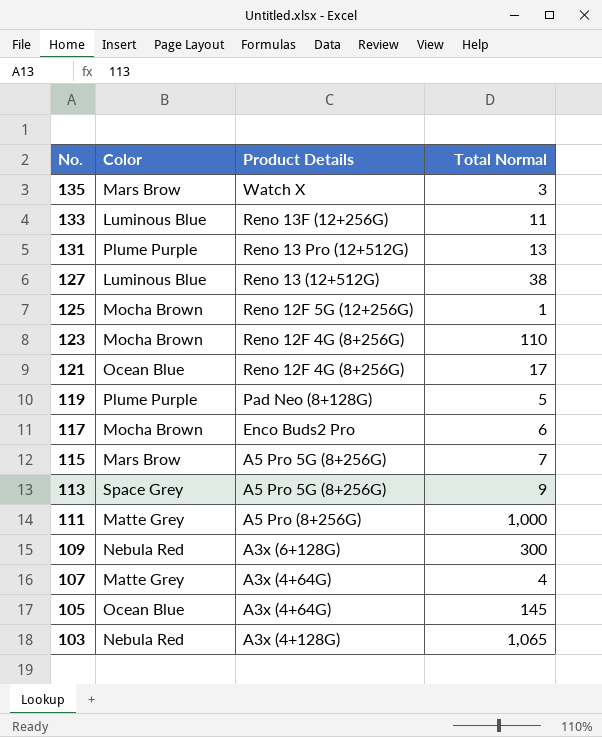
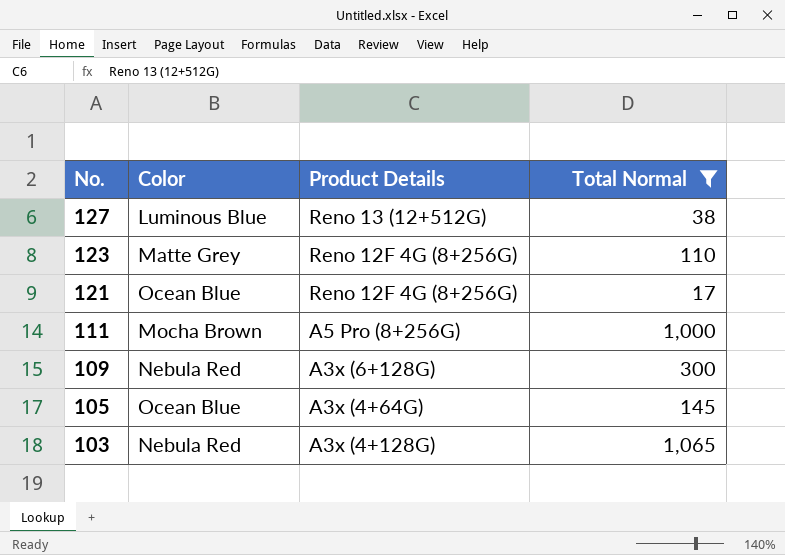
filter: none -> Total Normal >= 17
123 | Color: Mocha Brown -> Matte Grey
111 | Color: Matte Grey -> Mocha Brown

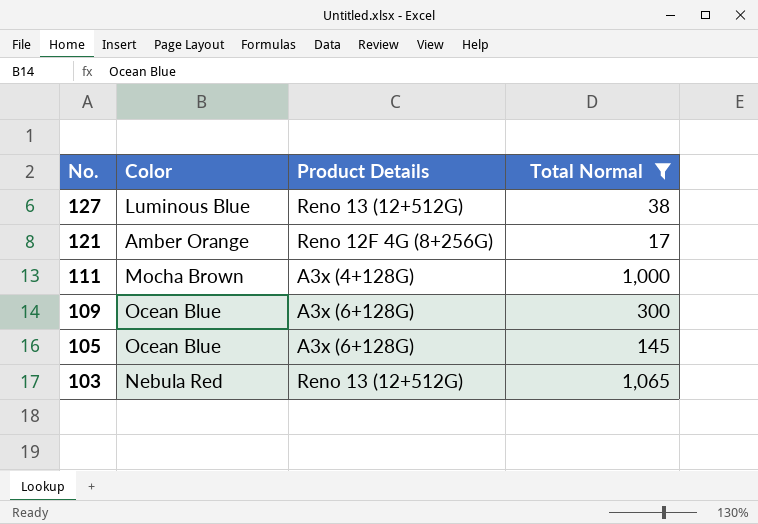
row 123: Matte Grey | Reno 12F 4G (8+256G) | 110 -> none
121 | Color: Ocean Blue -> Amber Orange
111 | Product Details: A5 Pro (8+256G) -> A3x (4+128G)
109 | Color: Nebula Red -> Ocean Blue
105 | Product Details: A3x (4+64G) -> A3x (6+128G)
103 | Product Details: A3x (4+128G) -> Reno 13 (12+512G)

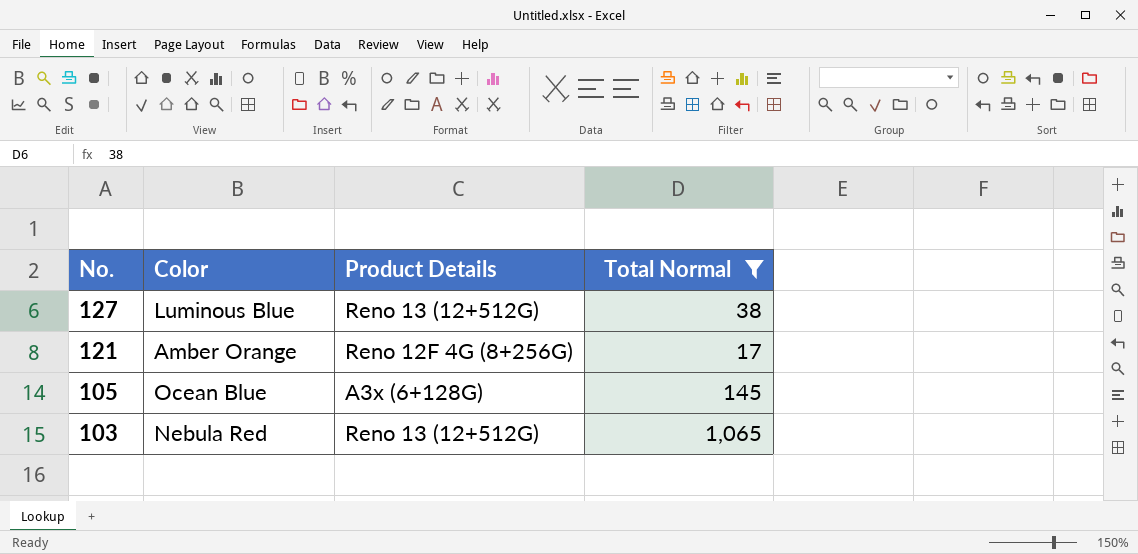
row 111: Mocha Brown | A3x (4+128G) | 1,000 -> none
row 109: Ocean Blue | A3x (6+128G) | 300 -> none

